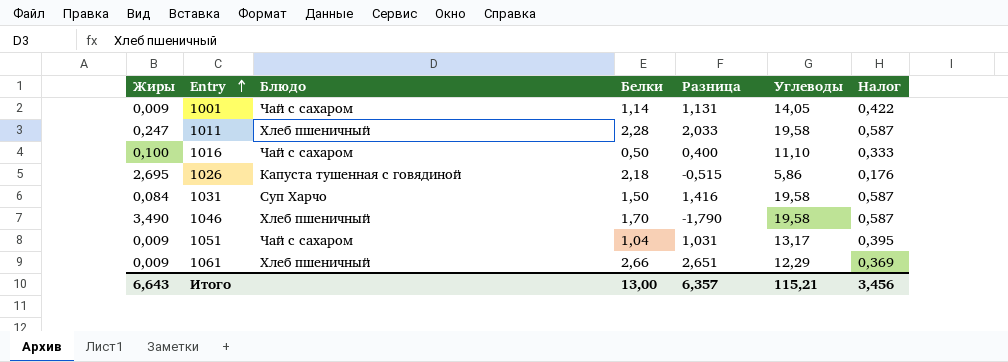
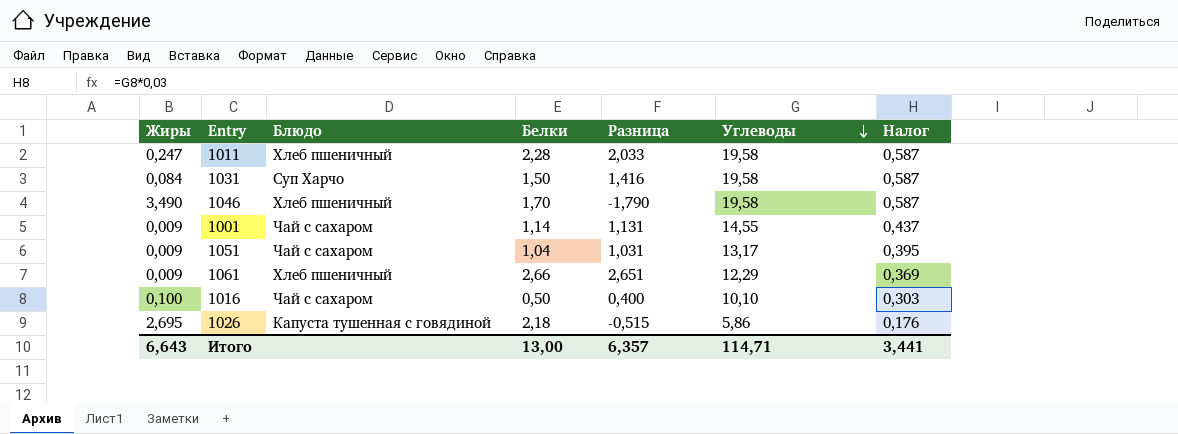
row order: Entry ascending -> Углеводы descending
1001 | Углеводы: 14,05 -> 14,55
1001 | Налог: 0,422 -> 0,437
1016 | Углеводы: 11,10 -> 10,10
1016 | Налог: 0,333 -> 0,303
Итого | Углеводы: 115,21 -> 114,71
Итого | Налог: 3,456 -> 3,441

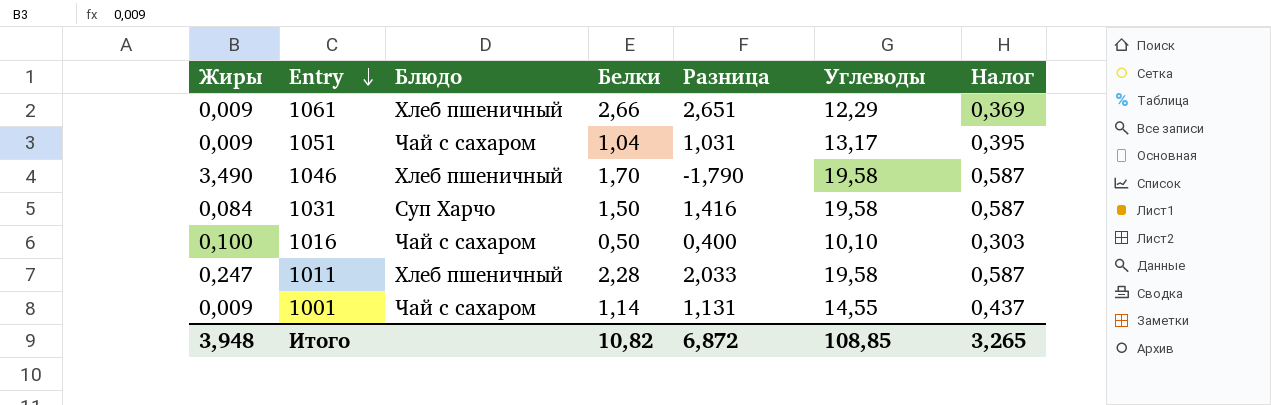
row order: Углеводы descending -> Entry descending
row 1026: 2,695 | Капуста тушенная с говядиной | 2,18 | -0,515 | 5,86 | 0,176 -> none
Итого | Жиры: 6,643 -> 3,948
Итого | Белки: 13,00 -> 10,82
Итого | Разница: 6,357 -> 6,872
Итого | Углеводы: 114,71 -> 108,85
Итого | Налог: 3,441 -> 3,265

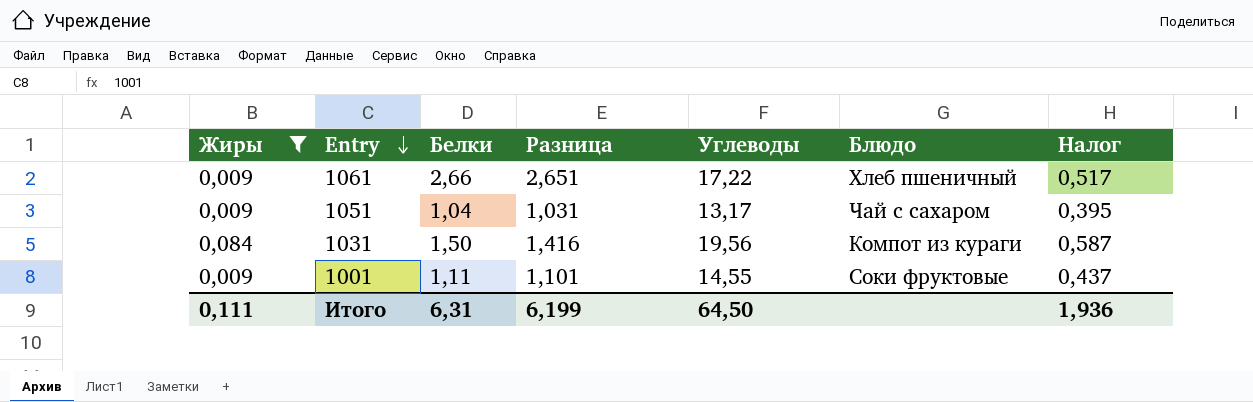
filter: none -> Жиры <= 0,084
column Блюдо | position: 3 -> 6
1061 | Углеводы: 12,29 -> 17,22
1061 | Налог: 0,369 -> 0,517
1031 | Углеводы: 19,58 -> 19,56
1031 | Блюдо: Суп Харчо -> Компот из кураги
1001 | Белки: 1,14 -> 1,11
1001 | Разница: 1,131 -> 1,101
1001 | Блюдо: Чай с сахаром -> Соки фруктовые
Итого | Жиры: 3,948 -> 0,111
Итого | Белки: 10,82 -> 6,31
Итого | Разница: 6,872 -> 6,199
Итого | Углеводы: 108,85 -> 64,50
Итого | Налог: 3,265 -> 1,936

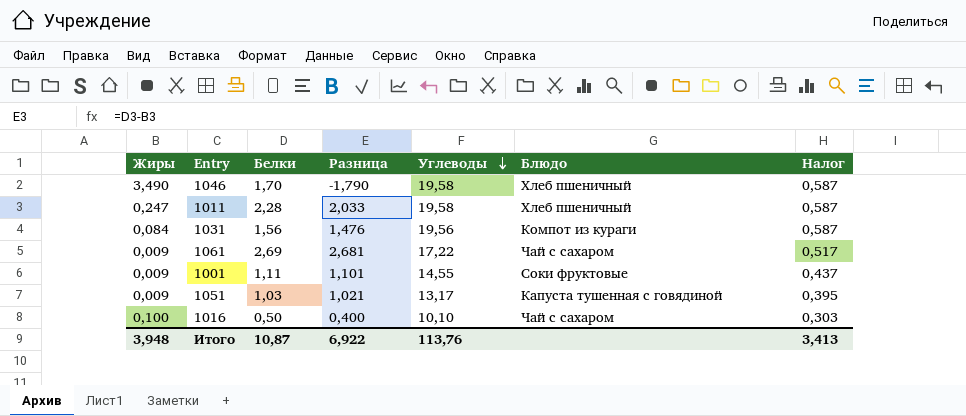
filter: Жиры <= 0,084 -> none
row order: Entry descending -> Углеводы descending
1031 | Белки: 1,50 -> 1,56
1031 | Разница: 1,416 -> 1,476
1061 | Белки: 2,66 -> 2,69
1061 | Разница: 2,651 -> 2,681
1061 | Блюдо: Хлеб пшеничный -> Чай с сахаром
1051 | Белки: 1,04 -> 1,03
1051 | Разница: 1,031 -> 1,021
1051 | Блюдо: Чай с сахаром -> Капуста тушенная с говядиной
Итого | Жиры: 0,111 -> 3,948
Итого | Белки: 6,31 -> 10,87
Итого | Разница: 6,199 -> 6,922
Итого | Углеводы: 64,50 -> 113,76
Итого | Налог: 1,936 -> 3,413

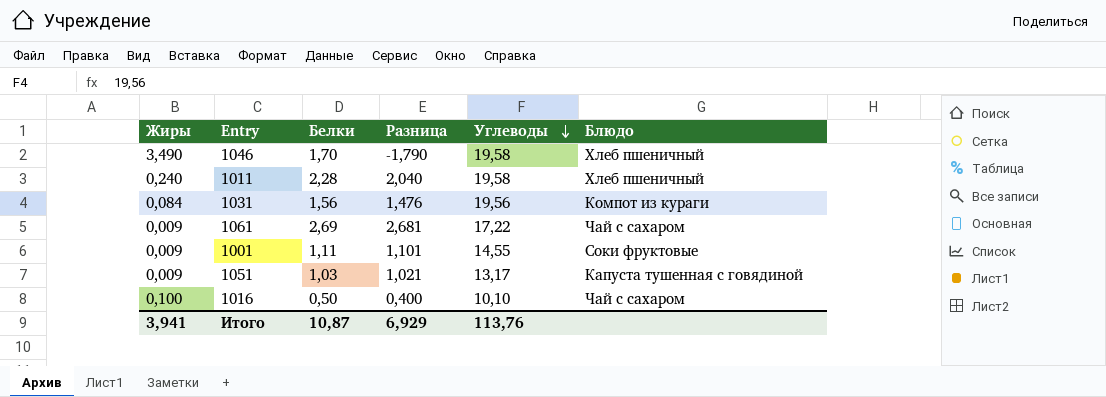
column Налог | formula: [Углеводы] * 0,03 -> none
1011 | Жиры: 0,247 -> 0,240
1011 | Разница: 2,033 -> 2,040
Итого | Жиры: 3,948 -> 3,941
Итого | Разница: 6,922 -> 6,929

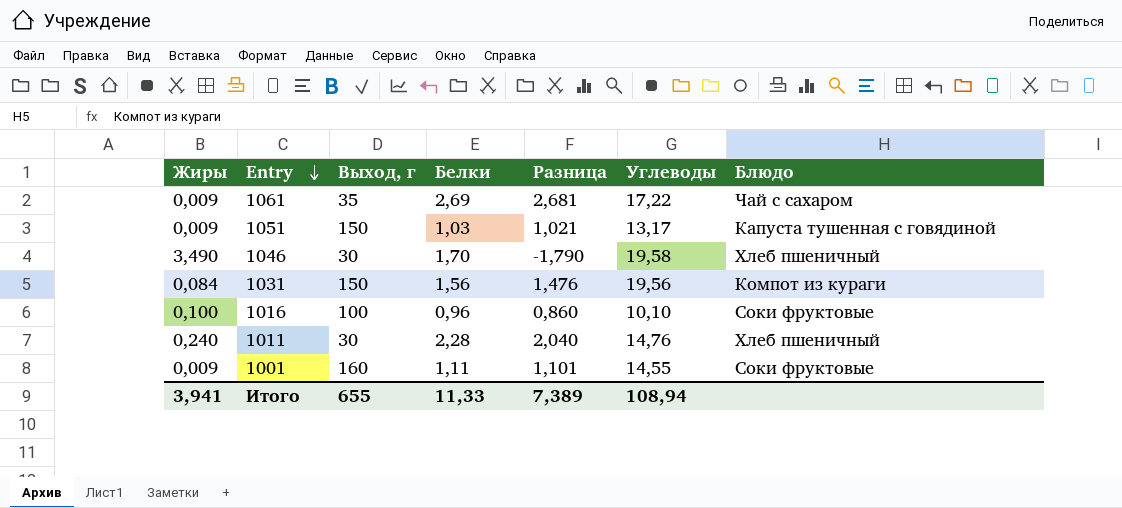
row order: Углеводы descending -> Entry descending
column Выход, г | position: none -> 3
1016 | Белки: 0,50 -> 0,96
1016 | Разница: 0,400 -> 0,860
1016 | Блюдо: Чай с сахаром -> Соки фруктовые
1011 | Углеводы: 19,58 -> 14,76
Итого | Белки: 10,87 -> 11,33
Итого | Разница: 6,929 -> 7,389
Итого | Углеводы: 113,76 -> 108,94

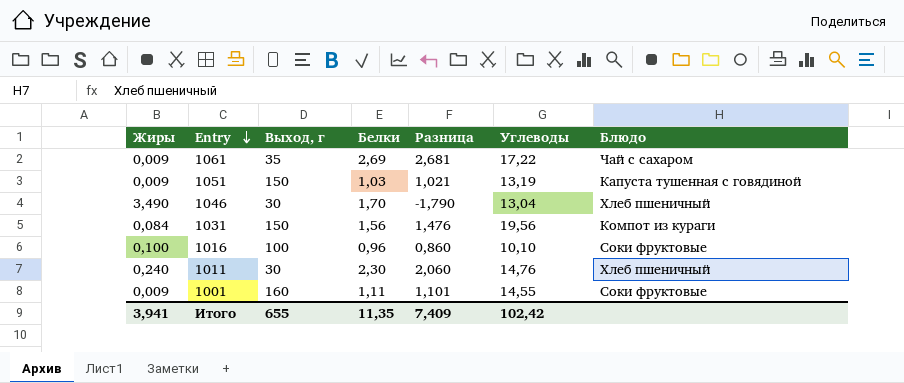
1051 | Углеводы: 13,17 -> 13,19
1046 | Углеводы: 19,58 -> 13,04
1011 | Белки: 2,28 -> 2,30
1011 | Разница: 2,040 -> 2,060
Итого | Белки: 11,33 -> 11,35
Итого | Разница: 7,389 -> 7,409
Итого | Углеводы: 108,94 -> 102,42

